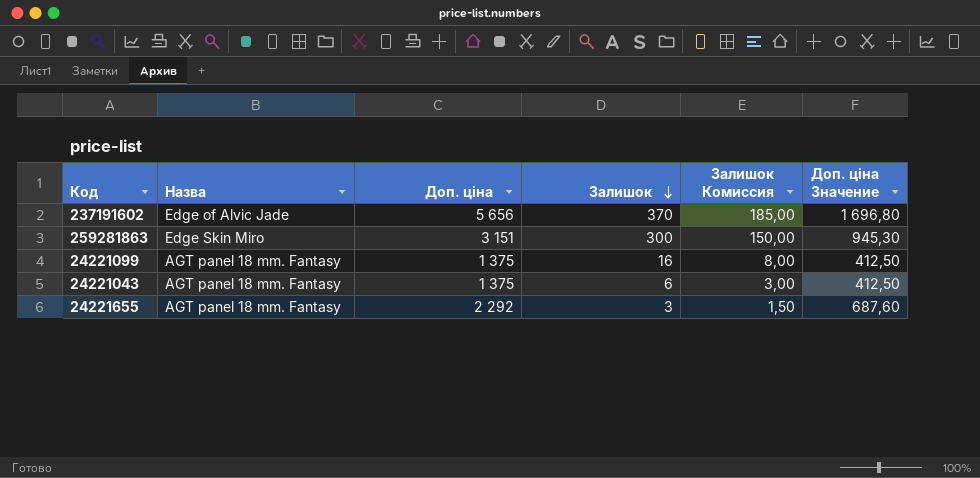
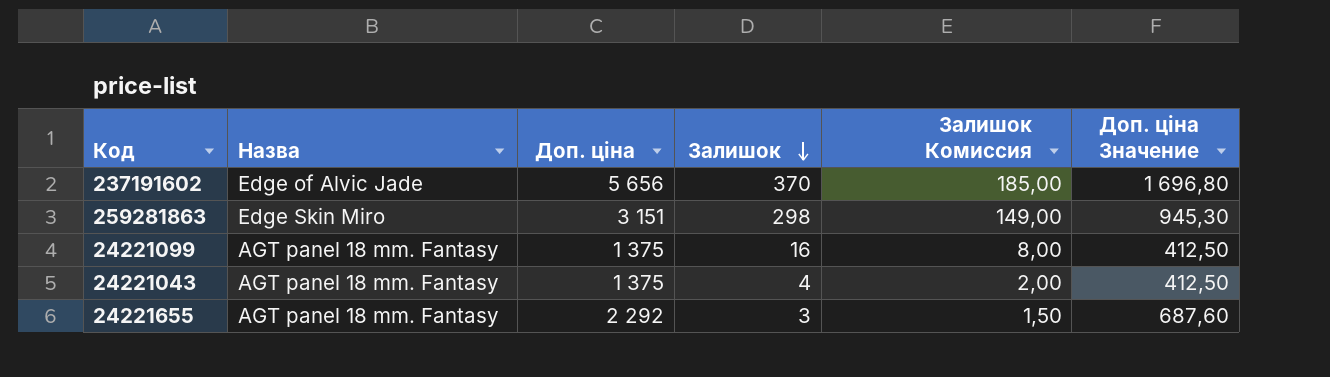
259281863 | Залишок: 300 -> 298
259281863 | Залишок Комиссия: 150,00 -> 149,00
24221043 | Залишок: 6 -> 4
24221043 | Залишок Комиссия: 3,00 -> 2,00

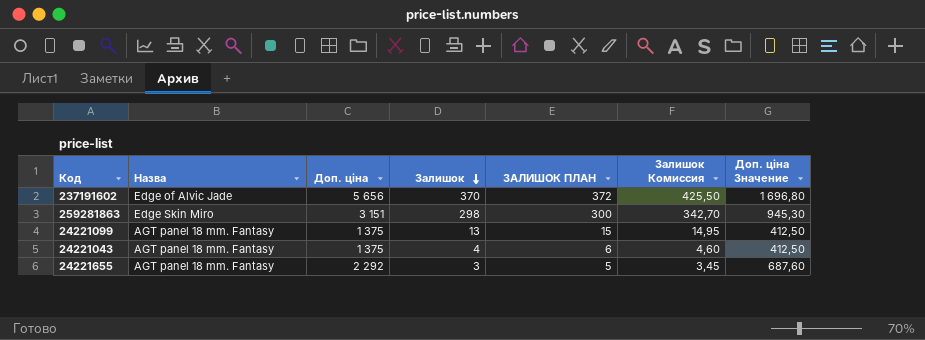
column ЗАЛИШОК ПЛАН | formula: none -> [Залишок] + 2
column Залишок Комиссия | formula: [Залишок] * 0,5 -> [Залишок] * 1,15
24221099 | Залишок: 16 -> 13

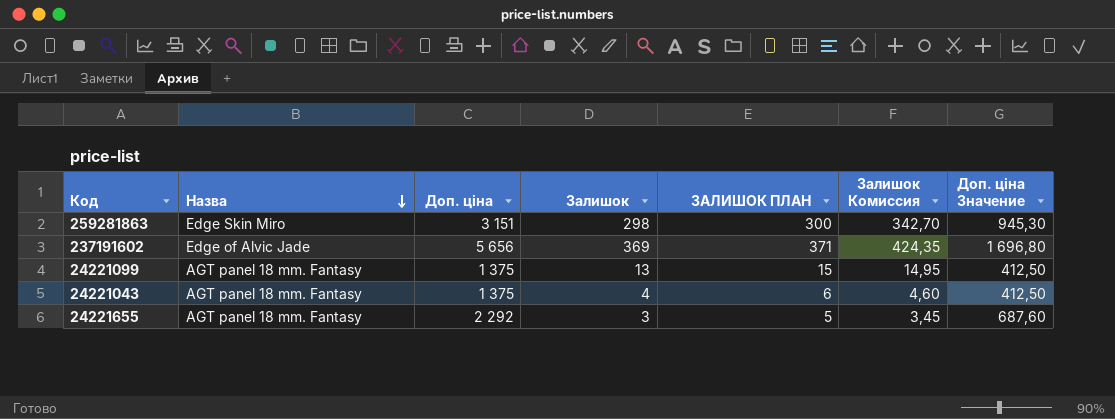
row order: Залишок descending -> Назва descending
237191602 | Залишок: 370 -> 369
237191602 | ЗАЛИШОК ПЛАН: 372 -> 371
237191602 | Залишок Комиссия: 425,50 -> 424,35

